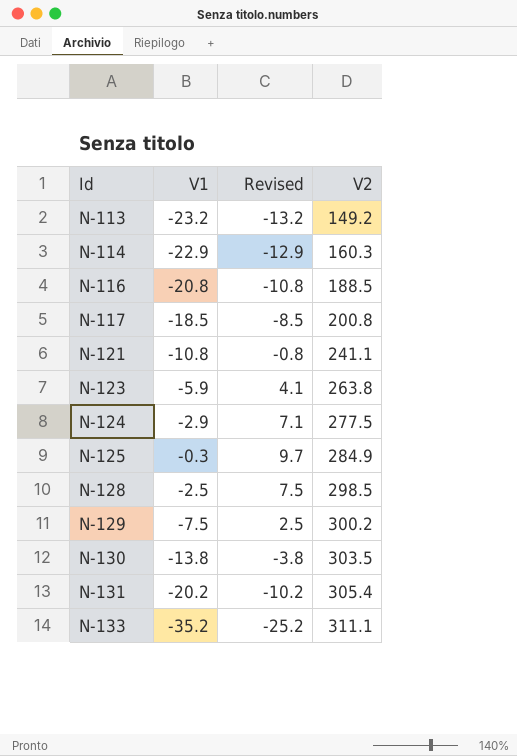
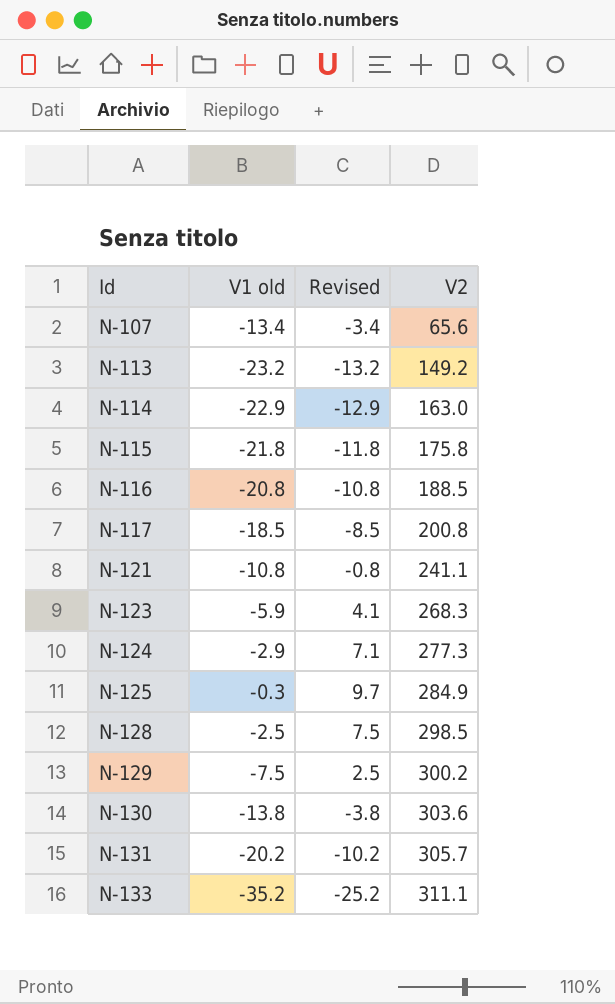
column name: V1 -> V1 old
row N-107: none -> -13.4 | -3.4 | 65.6
N-114 | V2: 160.3 -> 163.0
row N-115: none -> -21.8 | -11.8 | 175.8
N-123 | V2: 263.8 -> 268.3
N-124 | V2: 277.5 -> 277.3
N-130 | V2: 303.5 -> 303.6
N-131 | V2: 305.4 -> 305.7

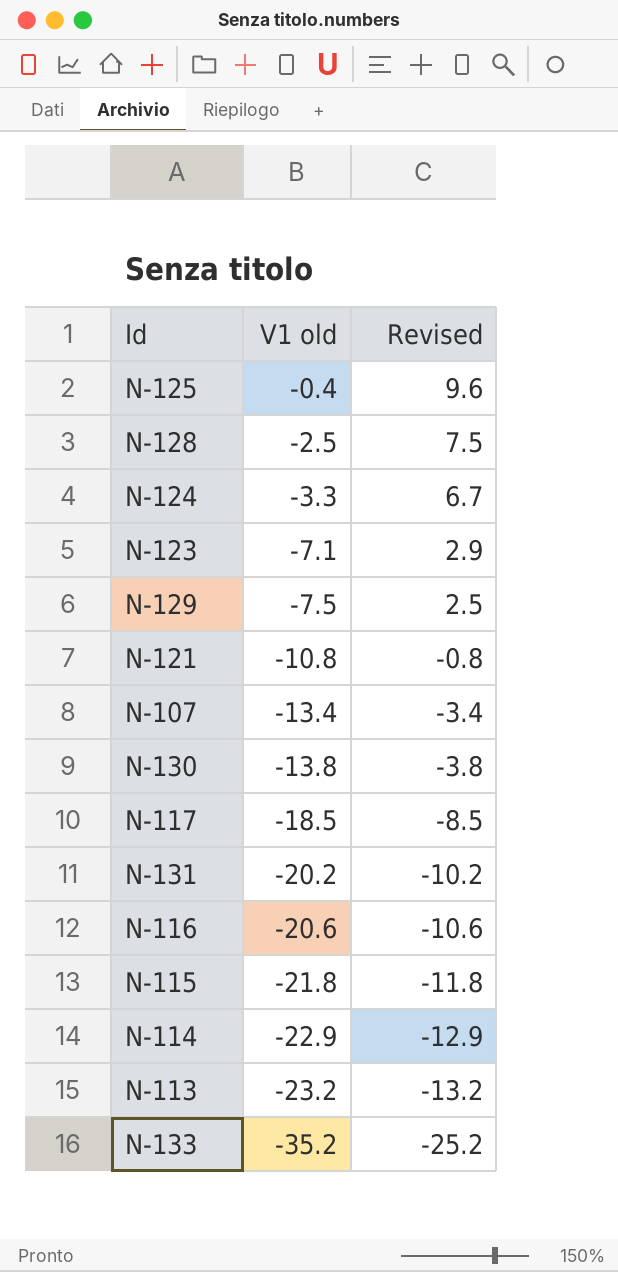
row order: Id ascending -> V1 old descending
column V2 | position: 4 -> none
N-125 | V1 old: -0.3 -> -0.4
N-125 | Revised: 9.7 -> 9.6
N-124 | V1 old: -2.9 -> -3.3
N-124 | Revised: 7.1 -> 6.7
N-123 | V1 old: -5.9 -> -7.1
N-123 | Revised: 4.1 -> 2.9
N-116 | V1 old: -20.8 -> -20.6
N-116 | Revised: -10.8 -> -10.6

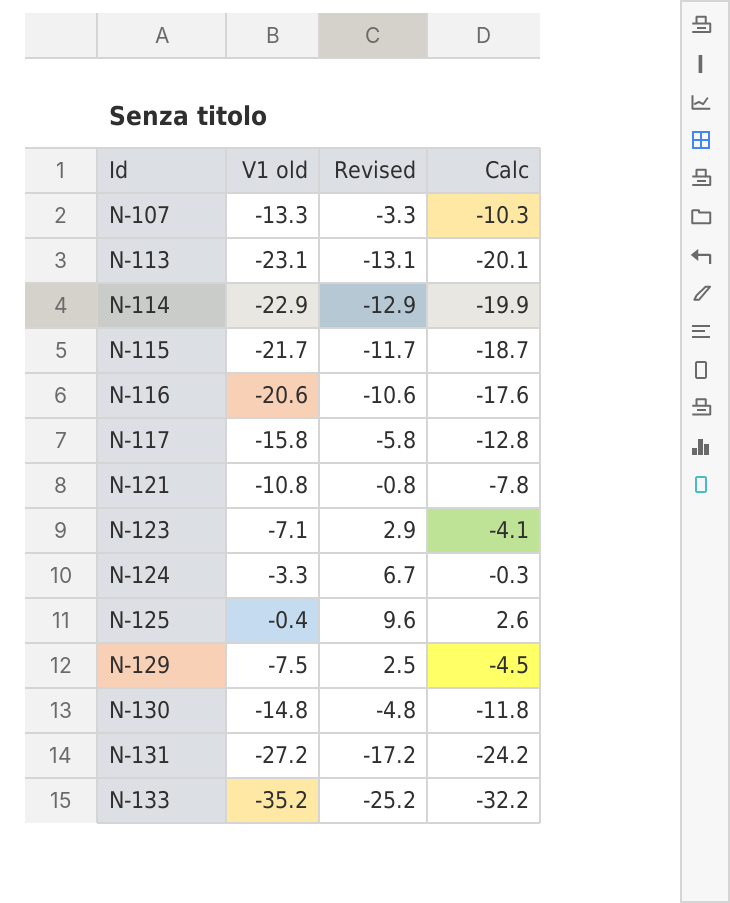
row order: V1 old descending -> Id ascending
column Calc | formula: none -> [V1 old] + 3
row N-128: -2.5 | 7.5 -> none
N-107 | V1 old: -13.4 -> -13.3
N-107 | Revised: -3.4 -> -3.3
N-113 | V1 old: -23.2 -> -23.1
N-113 | Revised: -13.2 -> -13.1
N-115 | V1 old: -21.8 -> -21.7
N-115 | Revised: -11.8 -> -11.7
N-117 | V1 old: -18.5 -> -15.8
N-117 | Revised: -8.5 -> -5.8
N-130 | V1 old: -13.8 -> -14.8
N-130 | Revised: -3.8 -> -4.8
N-131 | V1 old: -20.2 -> -27.2
N-131 | Revised: -10.2 -> -17.2

